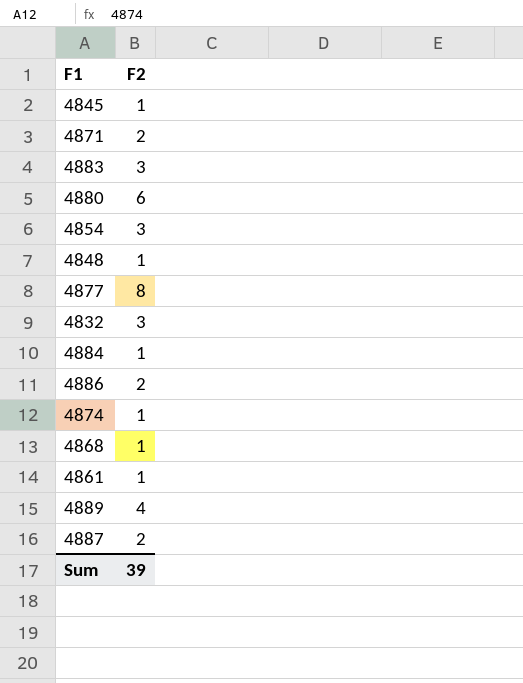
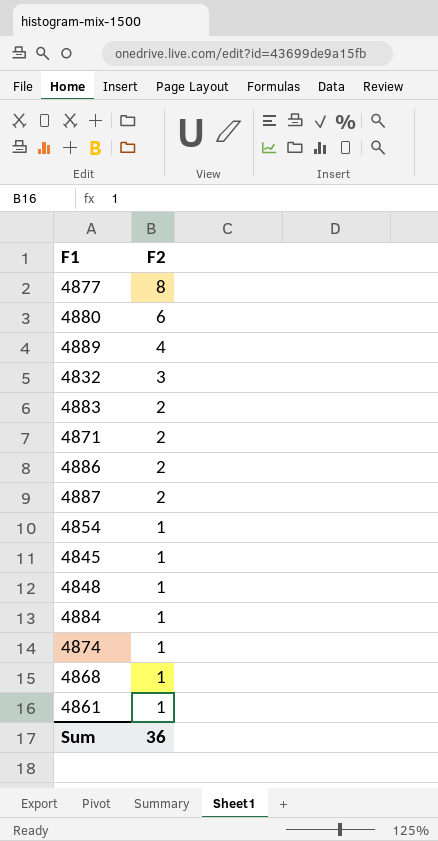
row order: none -> F2 descending
4883 | F2: 3 -> 2
4854 | F2: 3 -> 1
Sum | F2: 39 -> 36

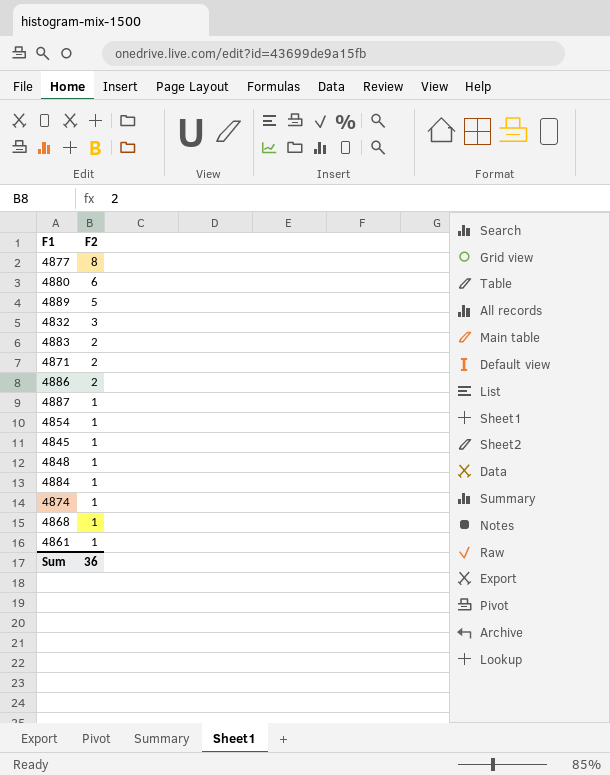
4889 | F2: 4 -> 5
4887 | F2: 2 -> 1

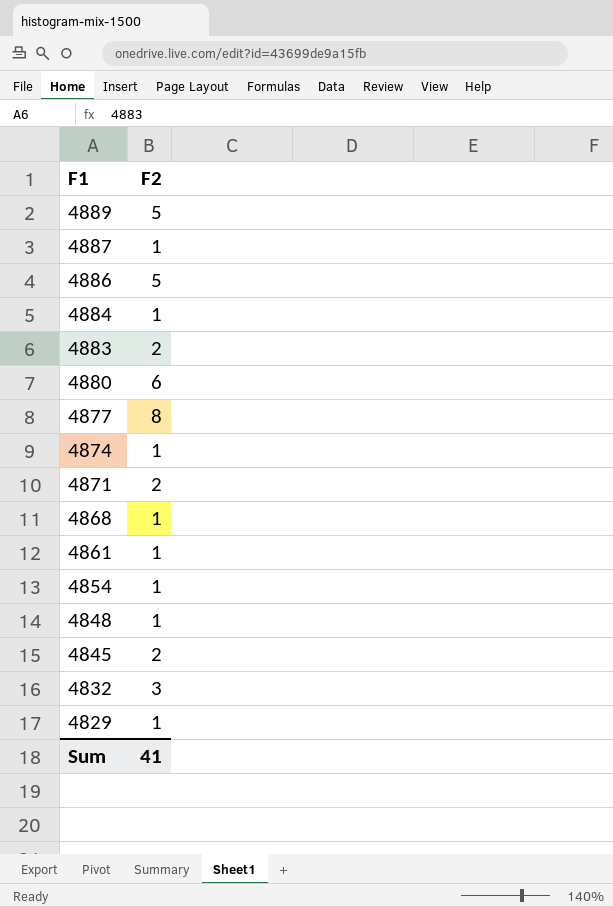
row order: F2 descending -> F1 descending
4886 | F2: 2 -> 5
4845 | F2: 1 -> 2
row 4829: none -> 1
Sum | F2: 36 -> 41

